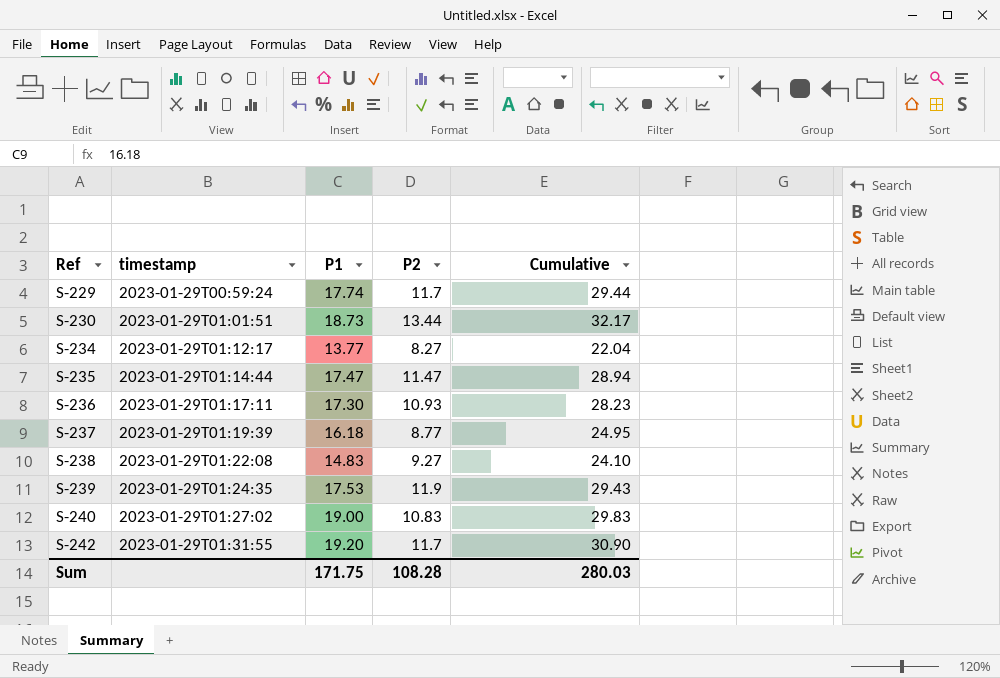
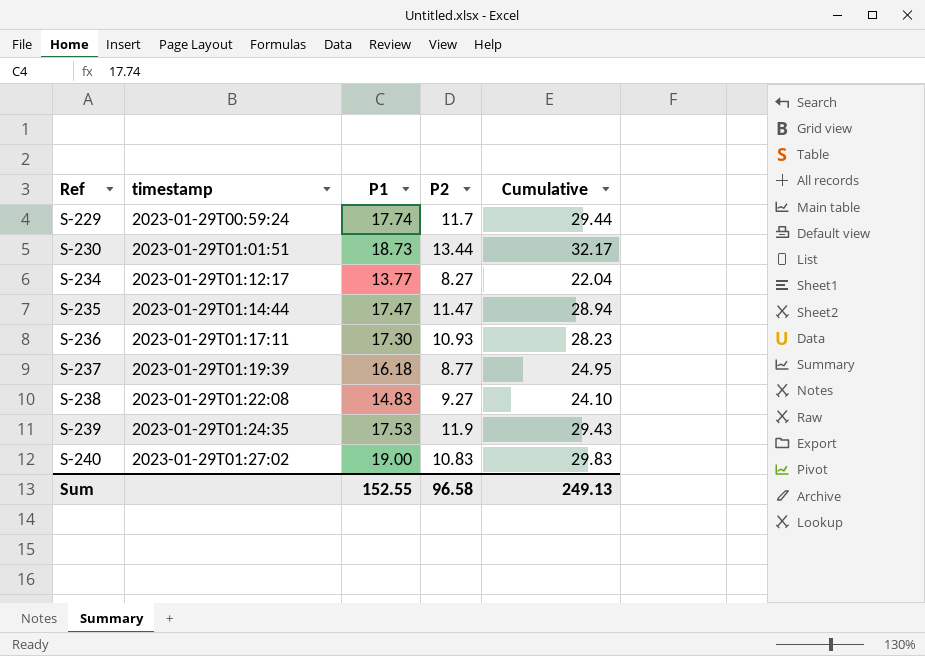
row S-242: 2023-01-29T01:31:55 | 19.20 | 11.7 | 30.90 -> none
Sum | P1: 171.75 -> 152.55
Sum | P2: 108.28 -> 96.58
Sum | Cumulative: 280.03 -> 249.13

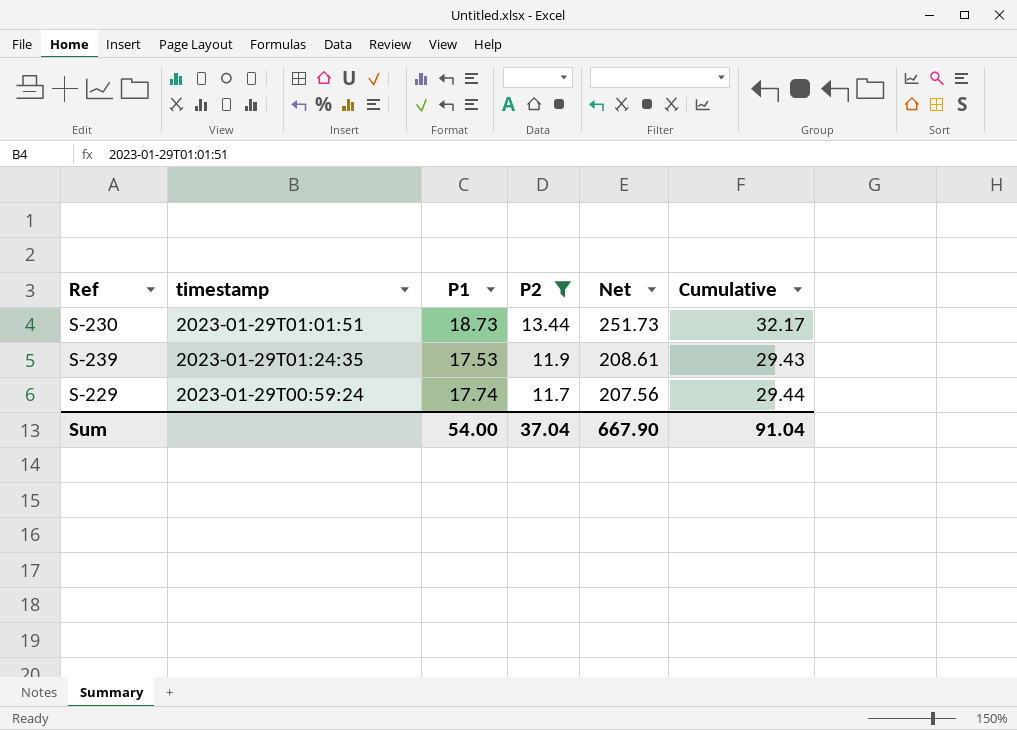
filter: none -> P2 >= 11.7
row order: Ref ascending -> P2 descending
column Net | formula: none -> [P1] * [P2]
Sum | P1: 152.55 -> 54.00
Sum | P2: 96.58 -> 37.04
Sum | Cumulative: 249.13 -> 91.04

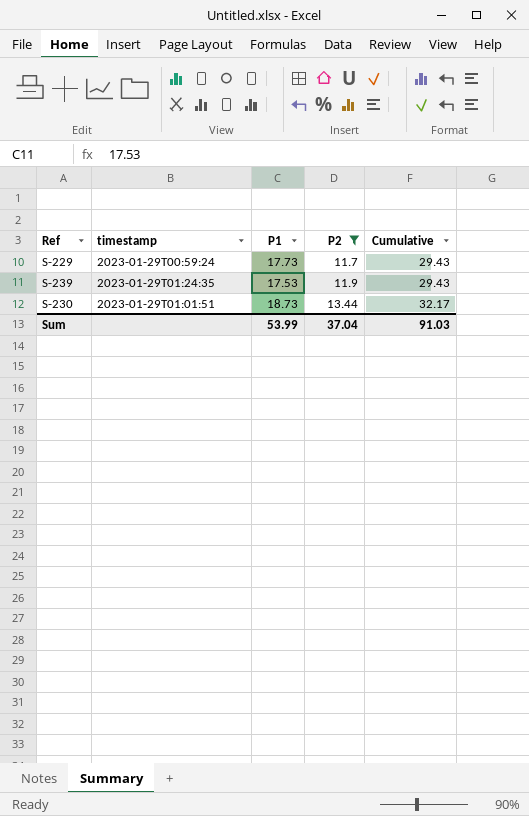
row order: P2 descending -> P2 ascending
column Net | formula: [P1] * [P2] -> none
S-229 | P1: 17.74 -> 17.73
S-229 | Cumulative: 29.44 -> 29.43
Sum | P1: 54.00 -> 53.99
Sum | Cumulative: 91.04 -> 91.03

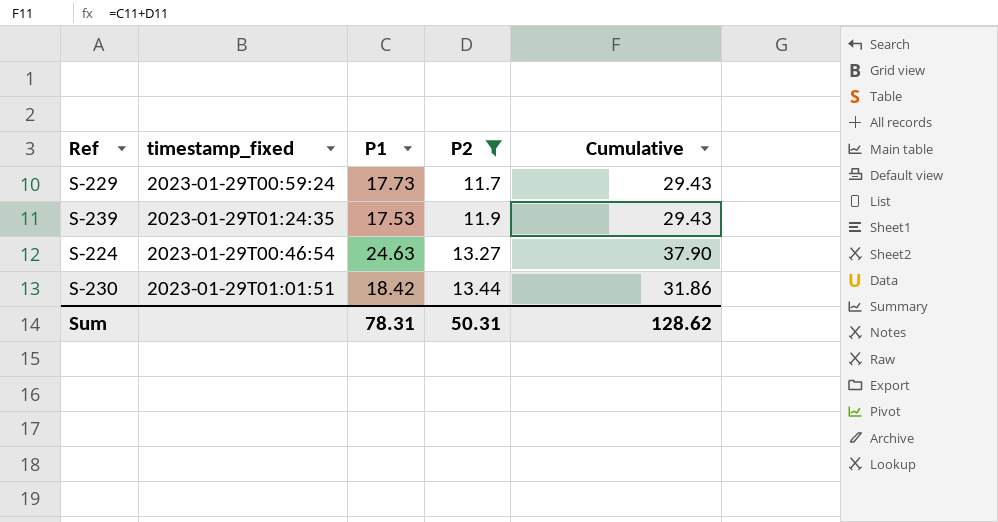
column name: timestamp -> timestamp_fixed
row S-224: none -> 2023-01-29T00:46:54 | 24.63 | 13.27 | 37.90
S-230 | P1: 18.73 -> 18.42
S-230 | Cumulative: 32.17 -> 31.86
Sum | P1: 53.99 -> 78.31
Sum | P2: 37.04 -> 50.31
Sum | Cumulative: 91.03 -> 128.62

